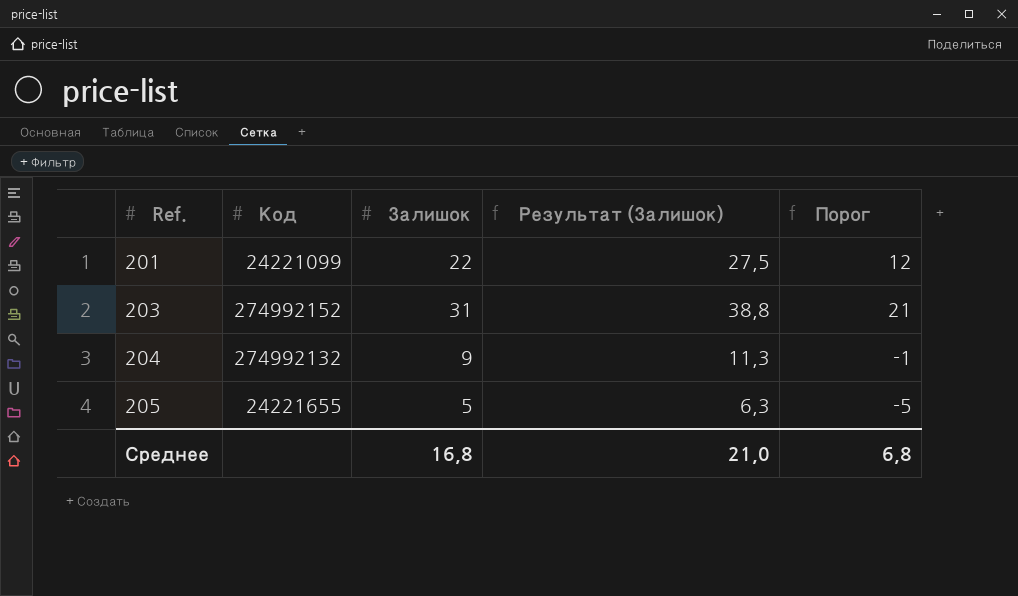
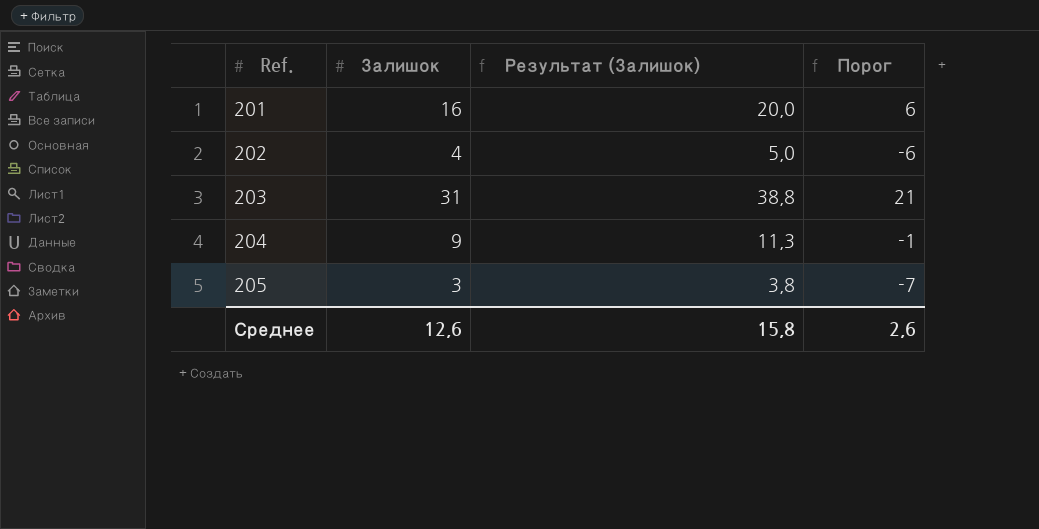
column Код | position: 2 -> none
201 | Залишок: 22 -> 16
201 | Результат (Залишок): 27,5 -> 20,0
201 | Порог: 12 -> 6
row 202: none -> 4 | 5,0 | -6
205 | Залишок: 5 -> 3
205 | Результат (Залишок): 6,3 -> 3,8
205 | Порог: -5 -> -7
Среднее | Залишок: 16,8 -> 12,6
Среднее | Результат (Залишок): 21,0 -> 15,8
Среднее | Порог: 6,8 -> 2,6

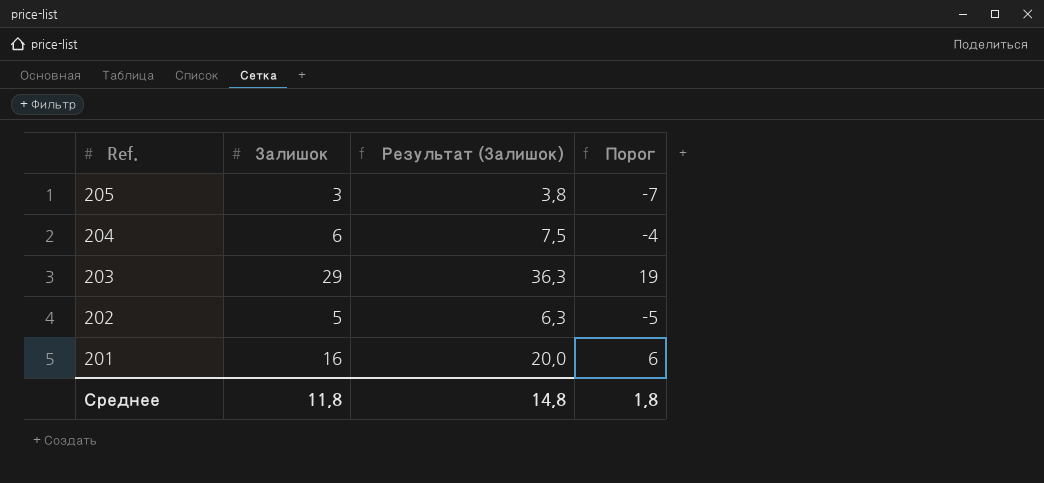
row order: Ref. ascending -> Ref. descending
204 | Залишок: 9 -> 6
204 | Результат (Залишок): 11,3 -> 7,5
204 | Порог: -1 -> -4
203 | Залишок: 31 -> 29
203 | Результат (Залишок): 38,8 -> 36,3
203 | Порог: 21 -> 19
202 | Залишок: 4 -> 5
202 | Результат (Залишок): 5,0 -> 6,3
202 | Порог: -6 -> -5
Среднее | Залишок: 12,6 -> 11,8
Среднее | Результат (Залишок): 15,8 -> 14,8
Среднее | Порог: 2,6 -> 1,8

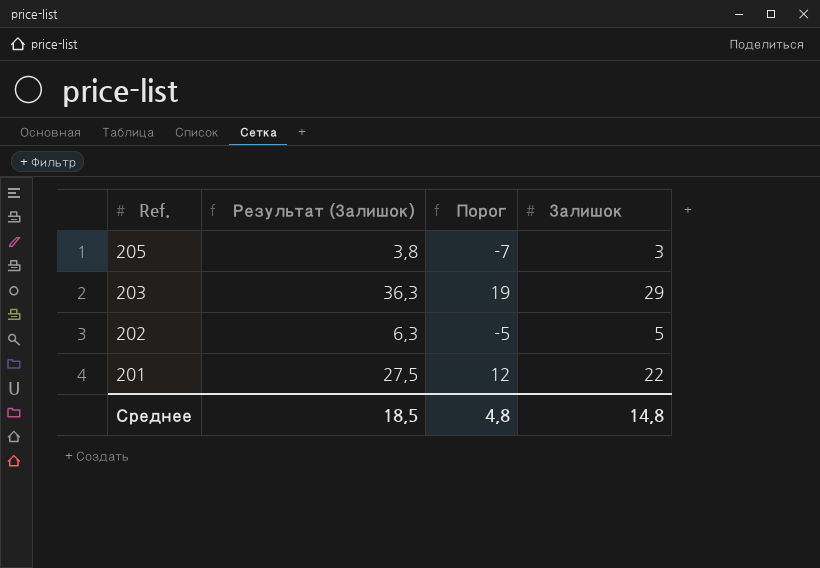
column Залишок | position: 2 -> 4
row 204: 6 | 7,5 | -4 -> none
201 | Результат (Залишок): 20,0 -> 27,5
201 | Порог: 6 -> 12
201 | Залишок: 16 -> 22
Среднее | Результат (Залишок): 14,8 -> 18,5
Среднее | Порог: 1,8 -> 4,8
Среднее | Залишок: 11,8 -> 14,8

